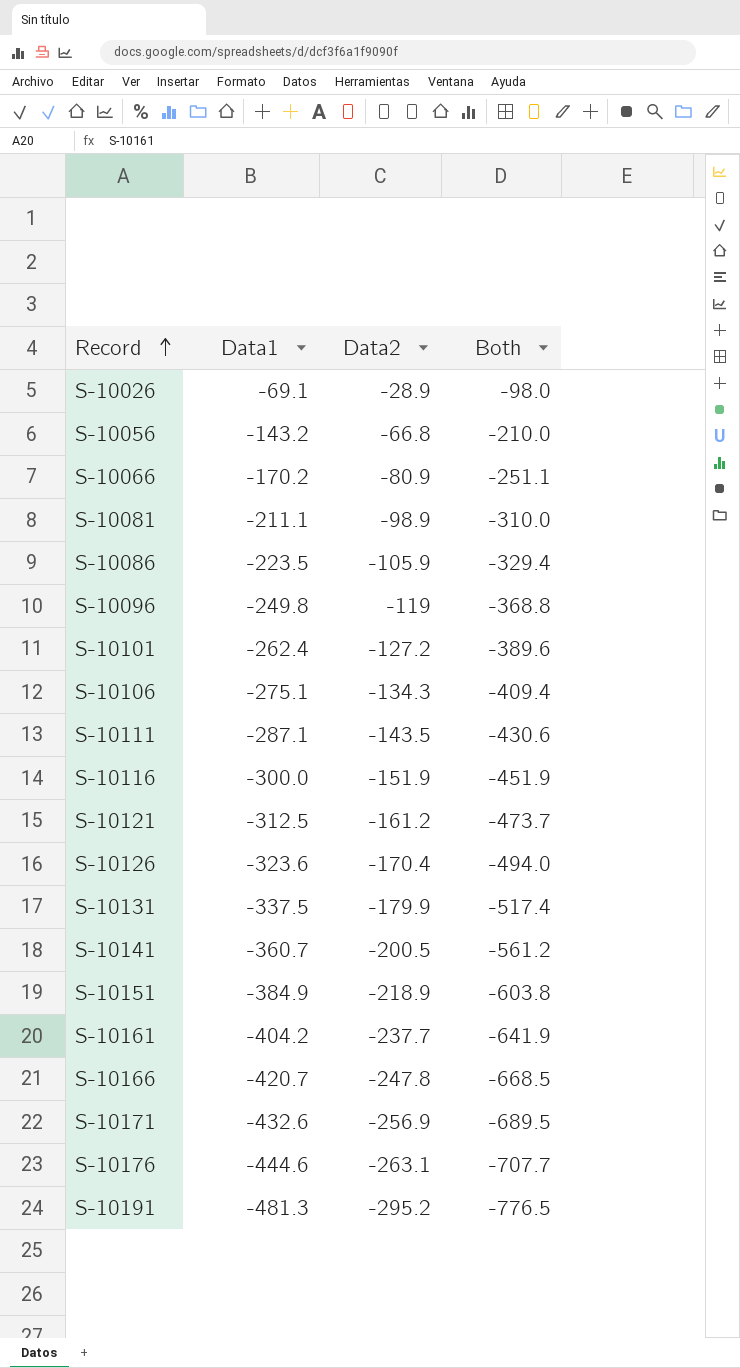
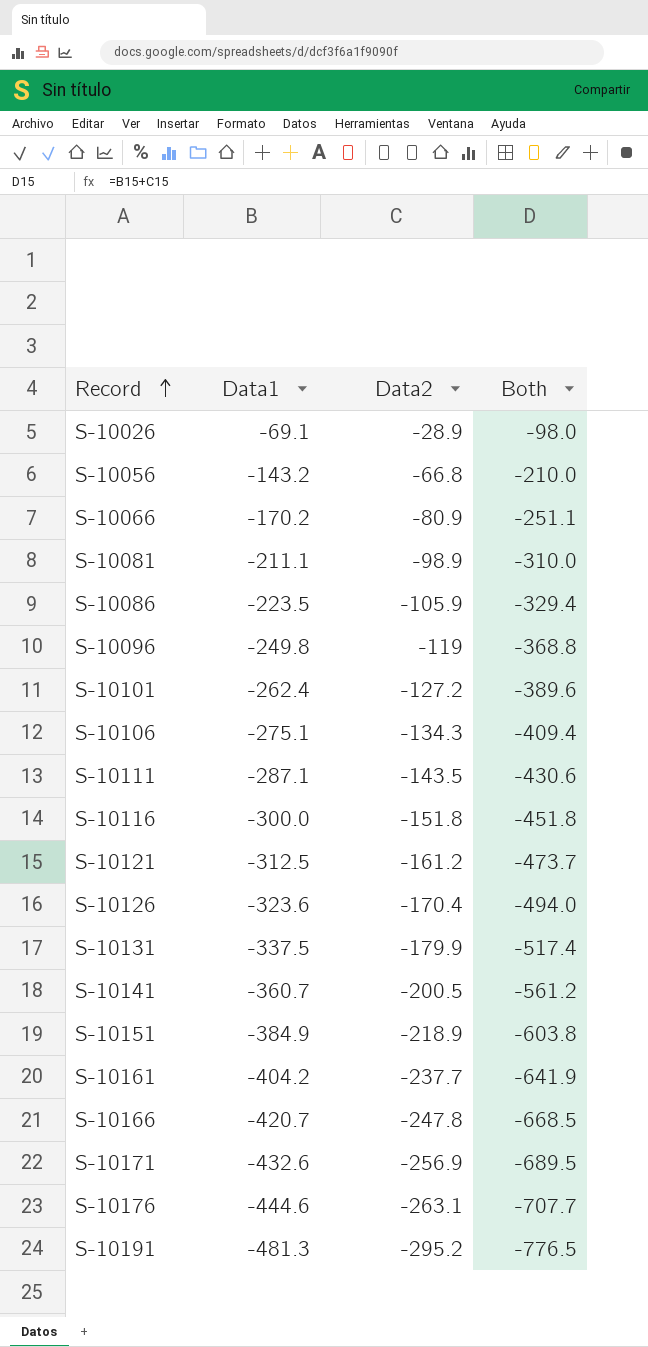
S-10116 | Data2: -151.9 -> -151.8
S-10116 | Both: -451.9 -> -451.8

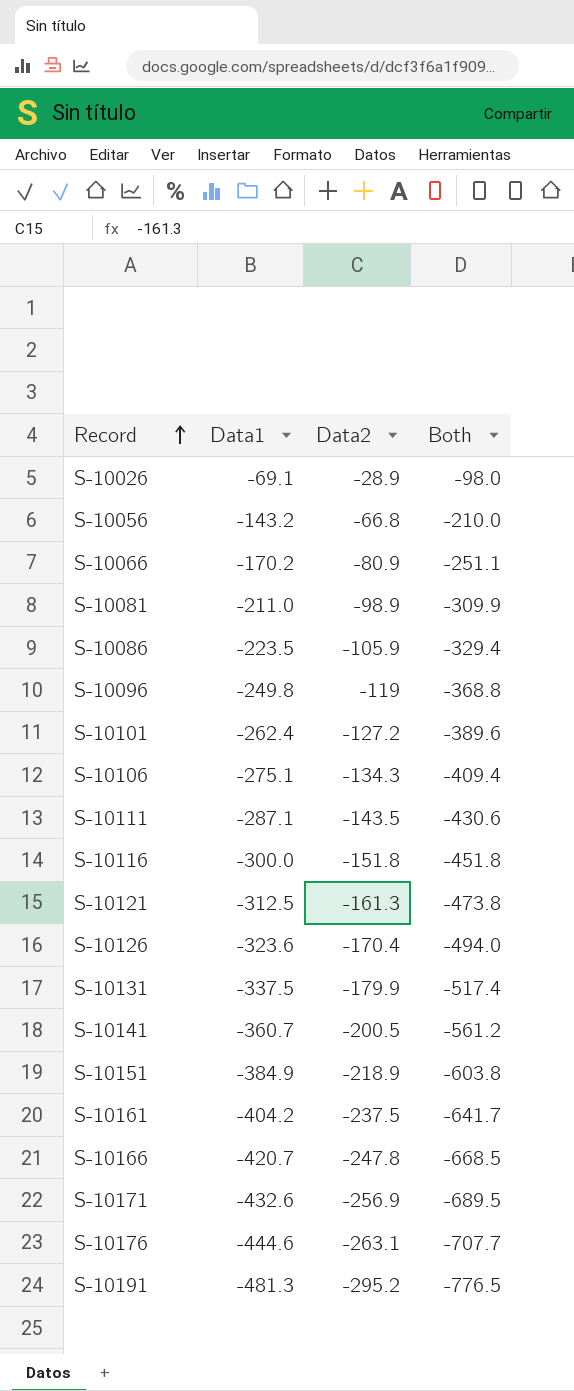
S-10081 | Data1: -211.1 -> -211.0
S-10081 | Both: -310.0 -> -309.9
S-10121 | Data2: -161.2 -> -161.3
S-10121 | Both: -473.7 -> -473.8
S-10161 | Data2: -237.7 -> -237.5
S-10161 | Both: -641.9 -> -641.7

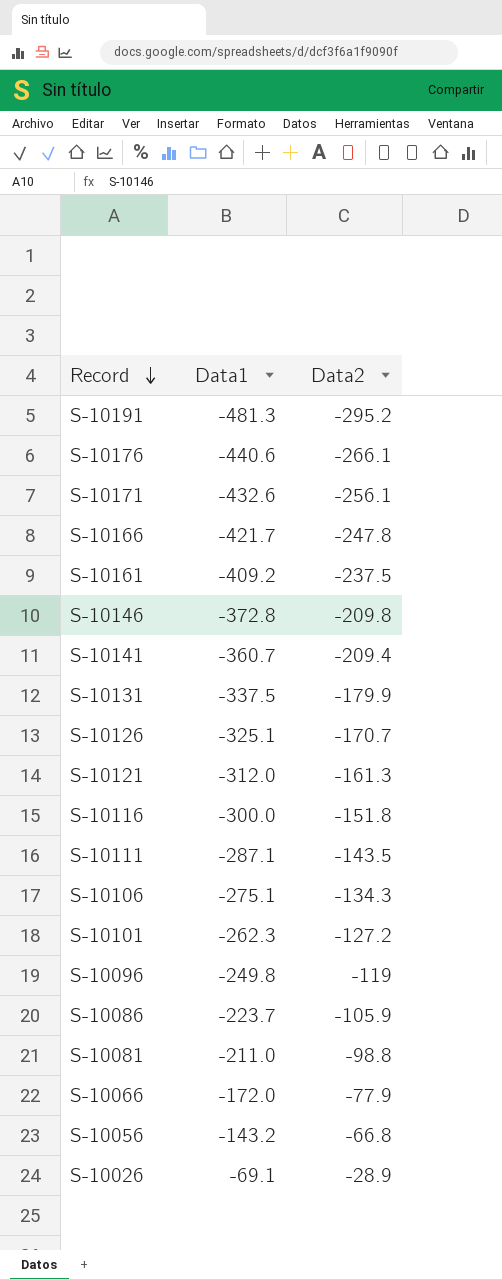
row order: Record ascending -> Record descending
column Both | formula: [Data1] + [Data2] -> none
row S-10151: -384.9 | -218.9 | -603.8 -> none
S-10176 | Data1: -444.6 -> -440.6
S-10176 | Data2: -263.1 -> -266.1
S-10171 | Data2: -256.9 -> -256.1
S-10166 | Data1: -420.7 -> -421.7
S-10161 | Data1: -404.2 -> -409.2
row S-10146: none -> -372.8 | -209.8
S-10141 | Data2: -200.5 -> -209.4
S-10126 | Data1: -323.6 -> -325.1
S-10126 | Data2: -170.4 -> -170.7
S-10121 | Data1: -312.5 -> -312.0
S-10101 | Data1: -262.4 -> -262.3
S-10086 | Data1: -223.5 -> -223.7
S-10081 | Data2: -98.9 -> -98.8
S-10066 | Data1: -170.2 -> -172.0
S-10066 | Data2: -80.9 -> -77.9

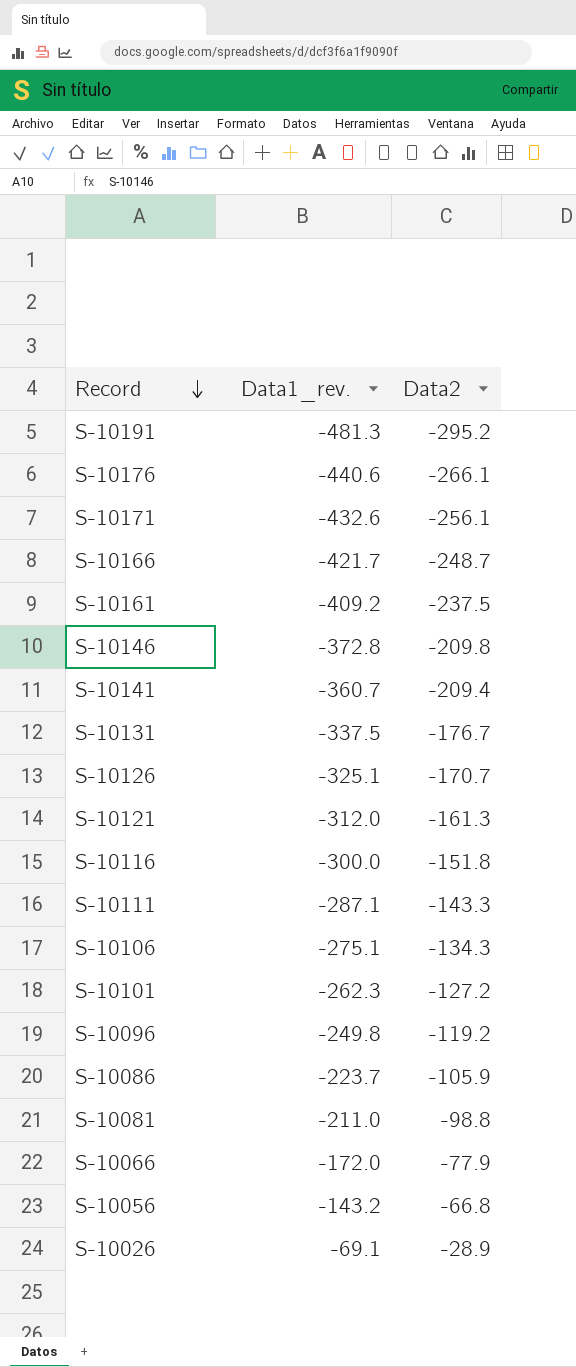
column name: Data1 -> Data1_rev.
S-10166 | Data2: -247.8 -> -248.7
S-10131 | Data2: -179.9 -> -176.7
S-10111 | Data2: -143.5 -> -143.3
S-10096 | Data2: -119 -> -119.2

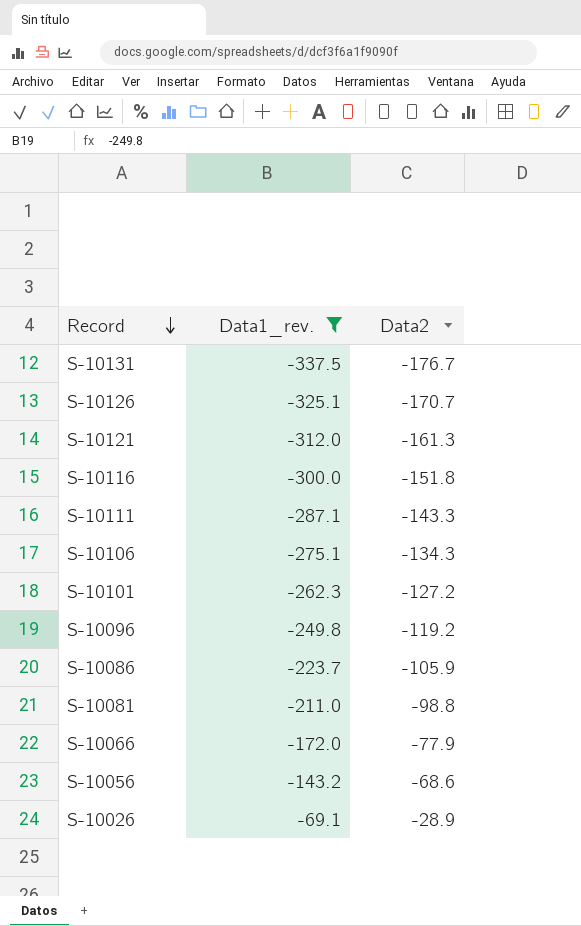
filter: none -> Data1_rev. >= -337.5
S-10056 | Data2: -66.8 -> -68.6

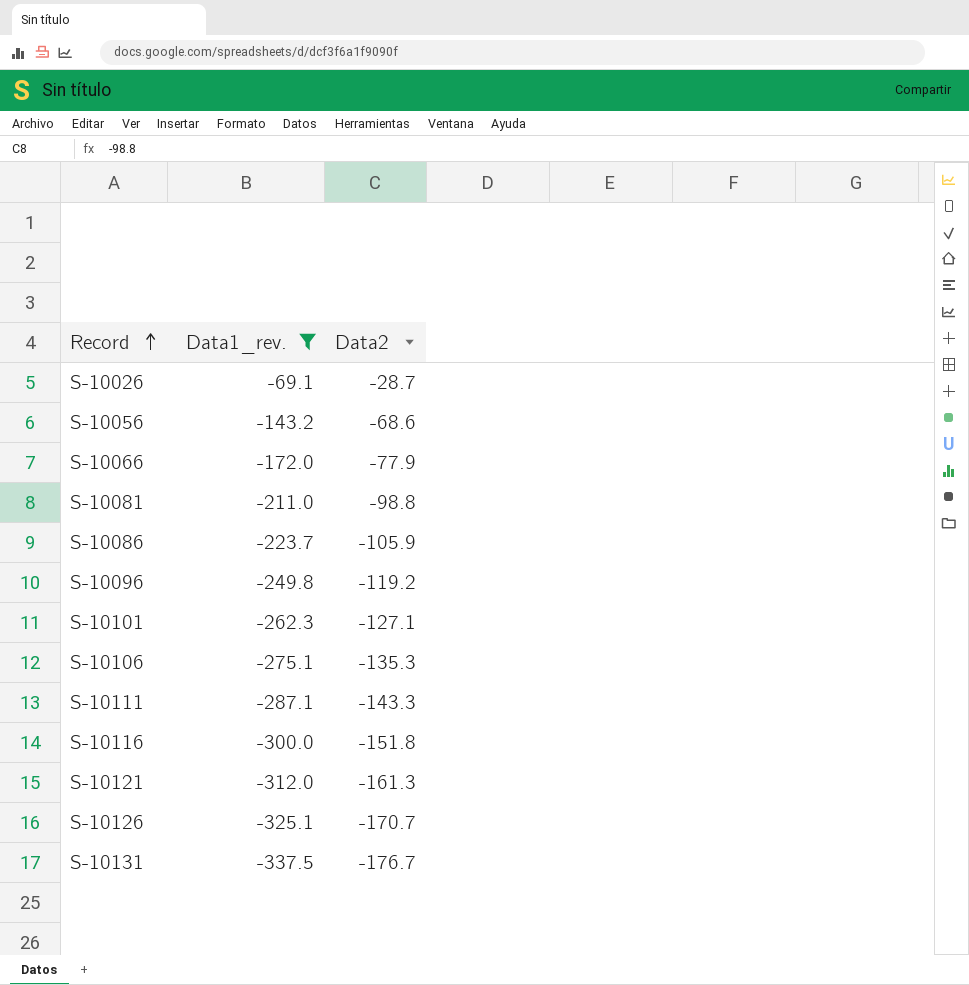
row order: Record descending -> Record ascending
S-10026 | Data2: -28.9 -> -28.7
S-10101 | Data2: -127.2 -> -127.1
S-10106 | Data2: -134.3 -> -135.3

